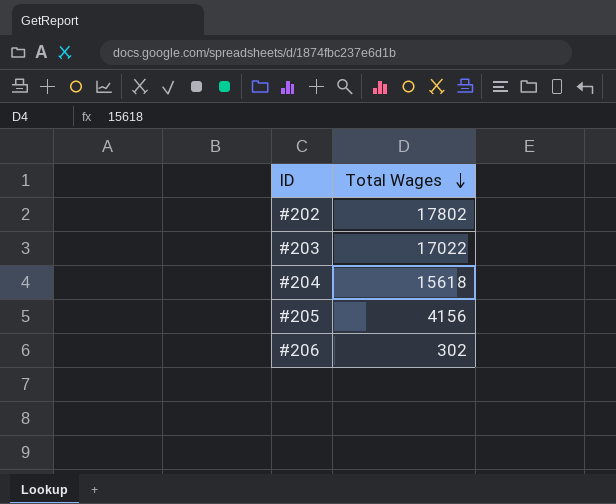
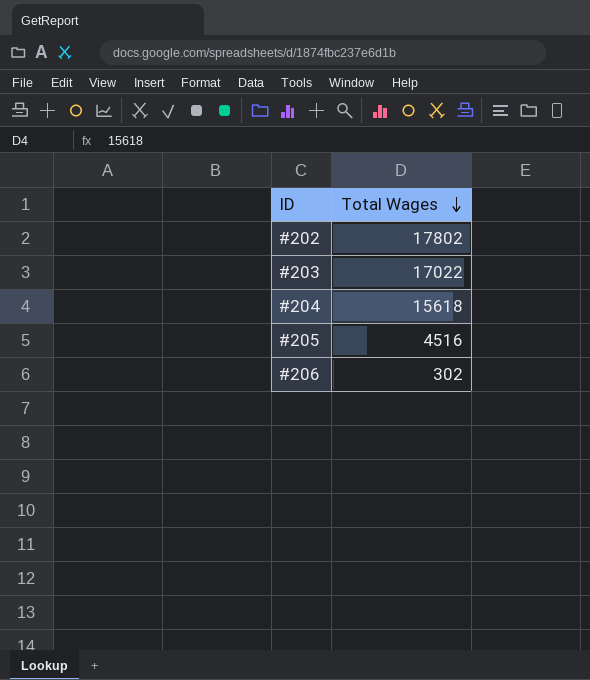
#205 | Total Wages: 4156 -> 4516

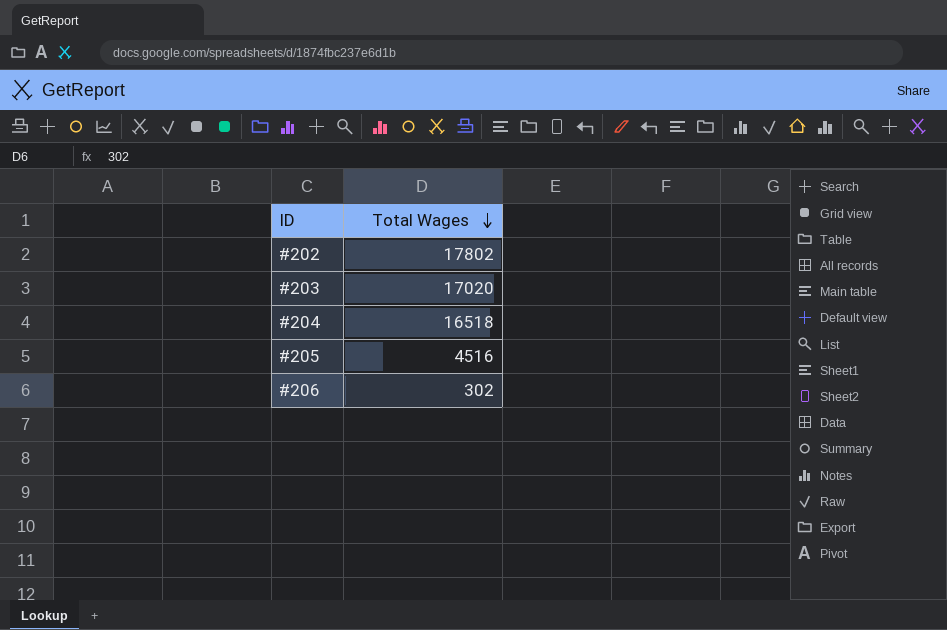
#203 | Total Wages: 17022 -> 17020
#204 | Total Wages: 15618 -> 16518

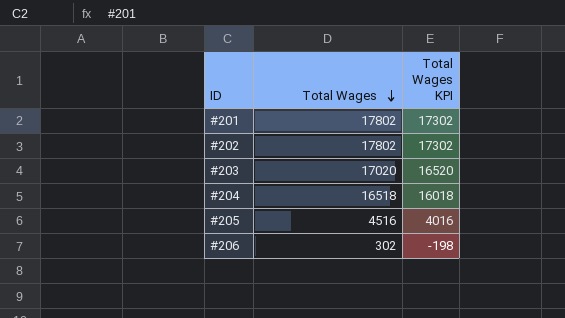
column Total Wages KPI | formula: none -> [Total Wages] - 500
row #201: none -> 17802 | 17302

